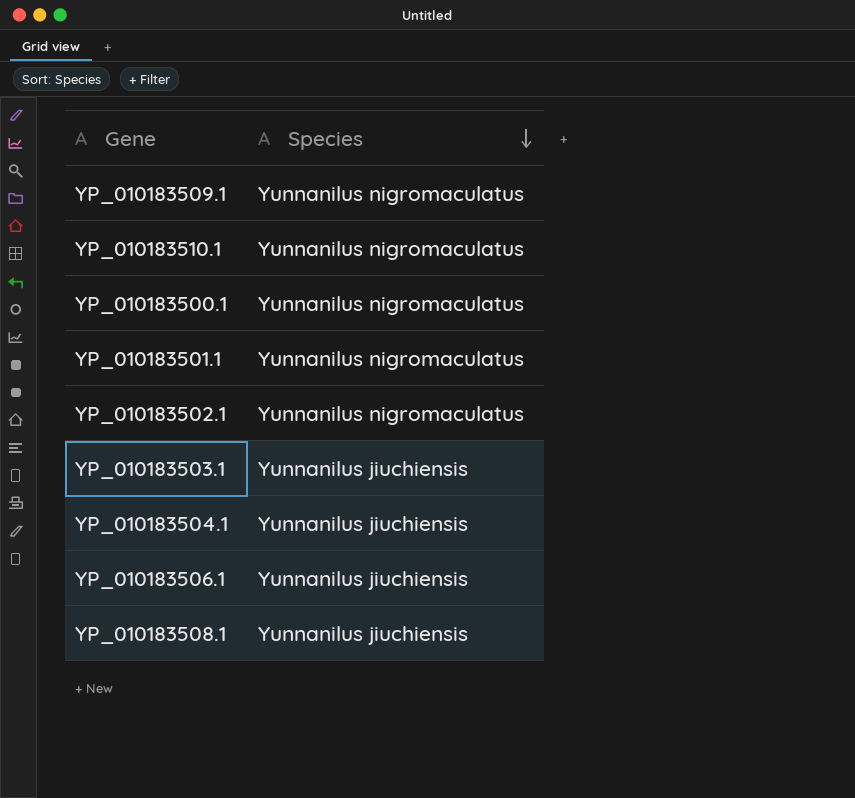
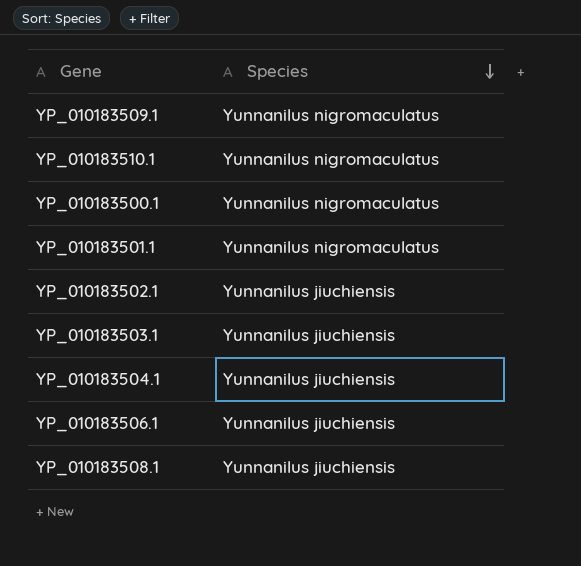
YP_010183502.1 | Species: Yunnanilus nigromaculatus -> Yunnanilus jiuchiensis

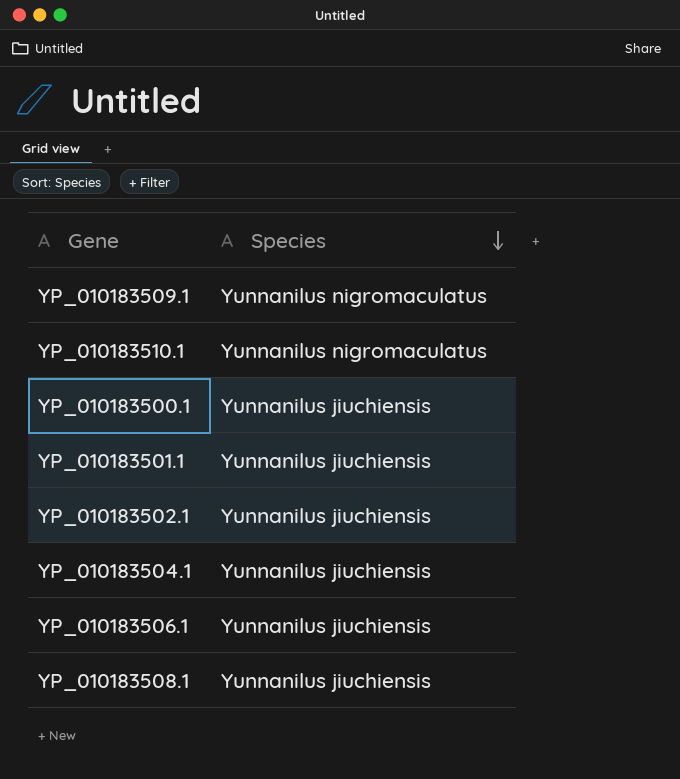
row YP_010183503.1: Yunnanilus jiuchiensis -> none
YP_010183500.1 | Species: Yunnanilus nigromaculatus -> Yunnanilus jiuchiensis
YP_010183501.1 | Species: Yunnanilus nigromaculatus -> Yunnanilus jiuchiensis

